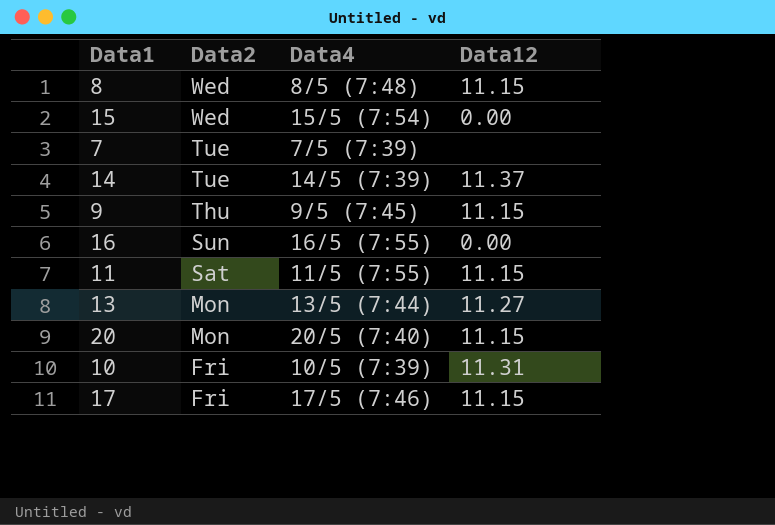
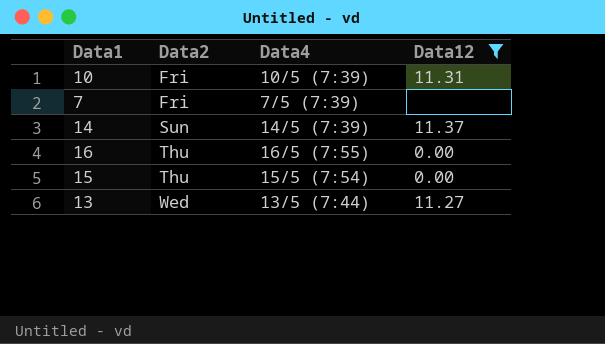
filter: none -> Data12 != 11.15
row order: Data2 descending -> Data2 ascending
7 | Data2: Tue -> Fri
14 | Data2: Tue -> Sun
16 | Data2: Sun -> Thu
15 | Data2: Wed -> Thu
13 | Data2: Mon -> Wed

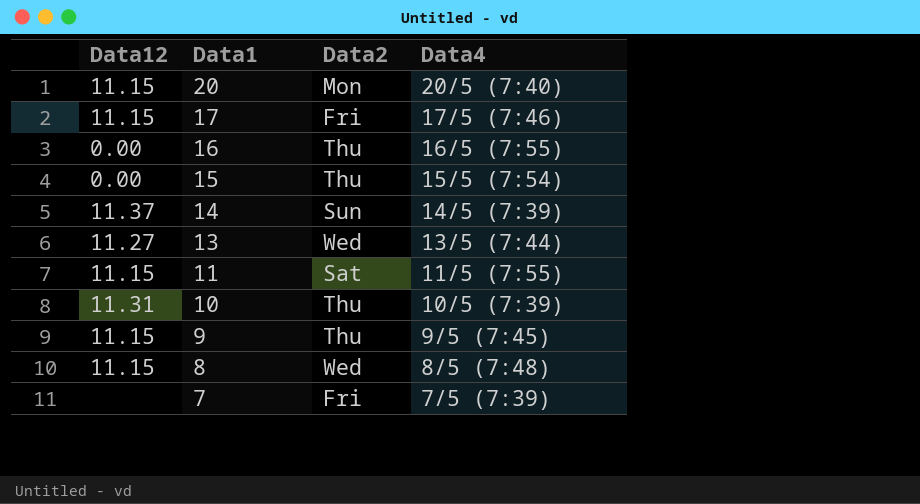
filter: Data12 != 11.15 -> none
row order: Data2 ascending -> Data1 descending
column Data12 | position: 4 -> 1
10 | Data2: Fri -> Thu

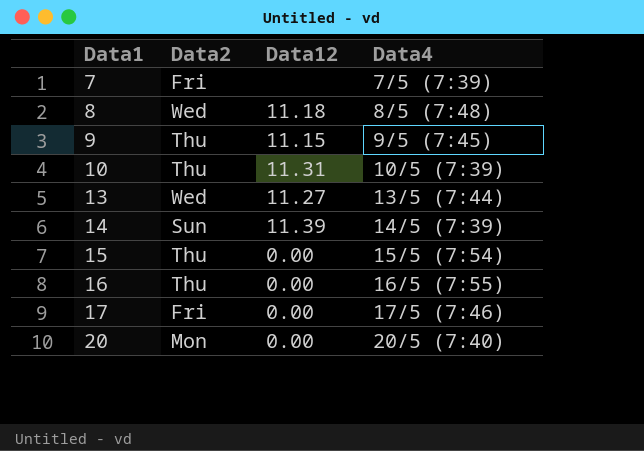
row order: Data1 descending -> Data1 ascending
column Data12 | position: 1 -> 3
row 11: 11.15 | Sat | 11/5 (7:55) -> none
8 | Data12: 11.15 -> 11.18
14 | Data12: 11.37 -> 11.39
17 | Data12: 11.15 -> 0.00
20 | Data12: 11.15 -> 0.00

